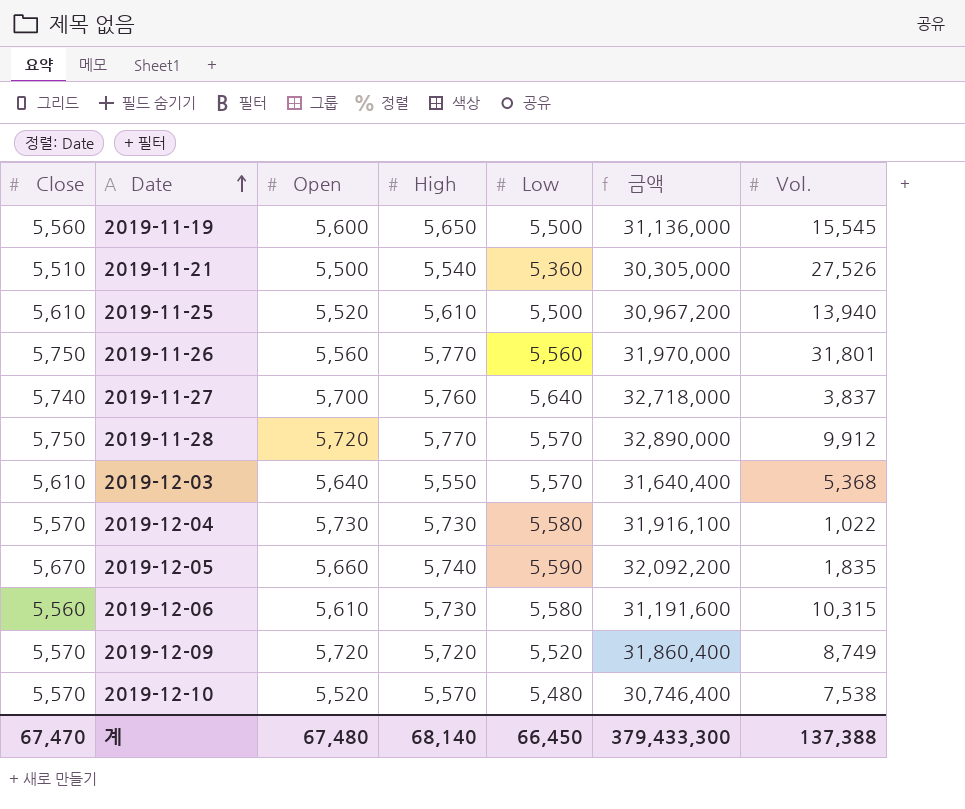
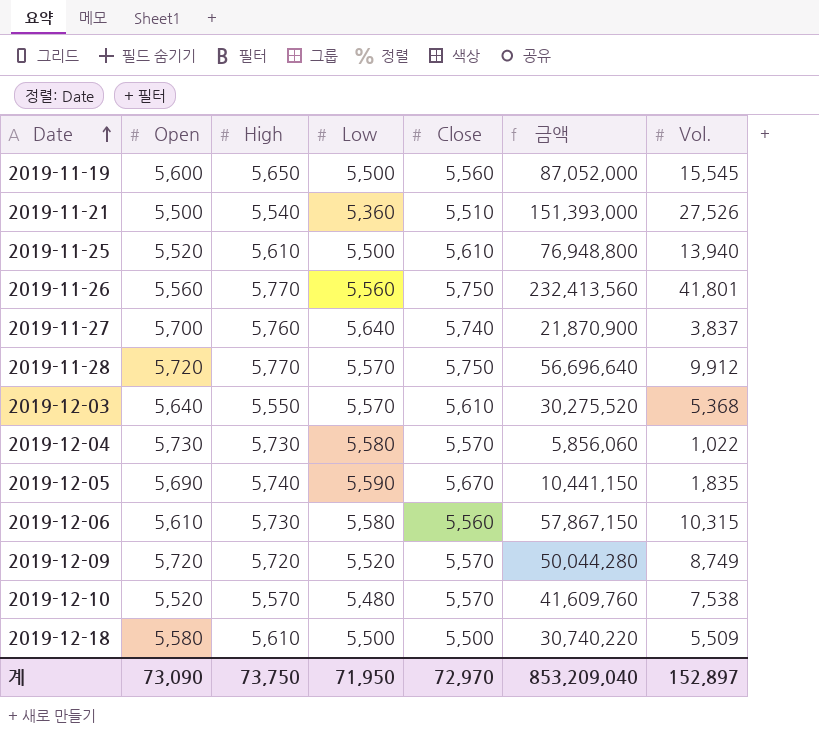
column Close | position: 1 -> 5
column 금액 | formula: [Close] * [Open] -> [Open] * [Vol.]
2019-11-26 | Vol.: 31,801 -> 41,801
2019-12-05 | Open: 5,660 -> 5,690
row 2019-12-18: none -> 5,580 | 5,610 | 5,500 | 5,500 | 30,740,220 | 5,509
계 | Open: 67,480 -> 73,090
계 | High: 68,140 -> 73,750
계 | Low: 66,450 -> 71,950
계 | Close: 67,470 -> 72,970
계 | 금액: 379,433,300 -> 853,209,040
계 | Vol.: 137,388 -> 152,897

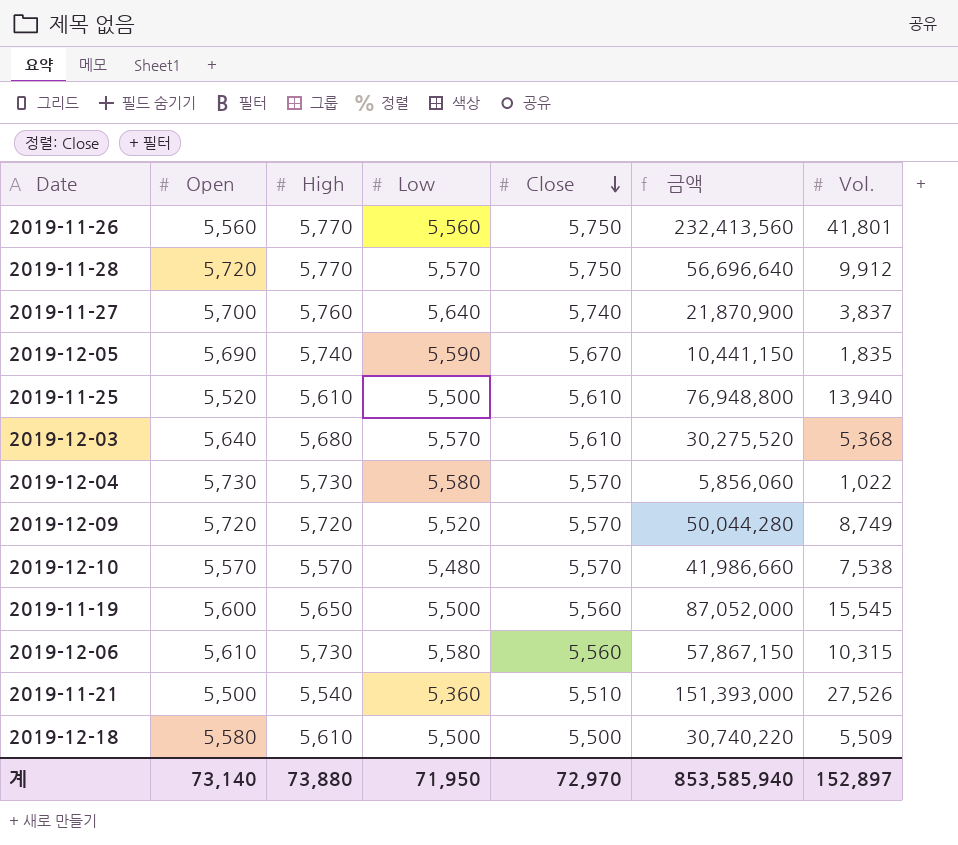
row order: Date ascending -> Close descending
2019-12-03 | High: 5,550 -> 5,680
2019-12-10 | Open: 5,520 -> 5,570
2019-12-10 | 금액: 41,609,760 -> 41,986,660
계 | Open: 73,090 -> 73,140
계 | High: 73,750 -> 73,880
계 | 금액: 853,209,040 -> 853,585,940

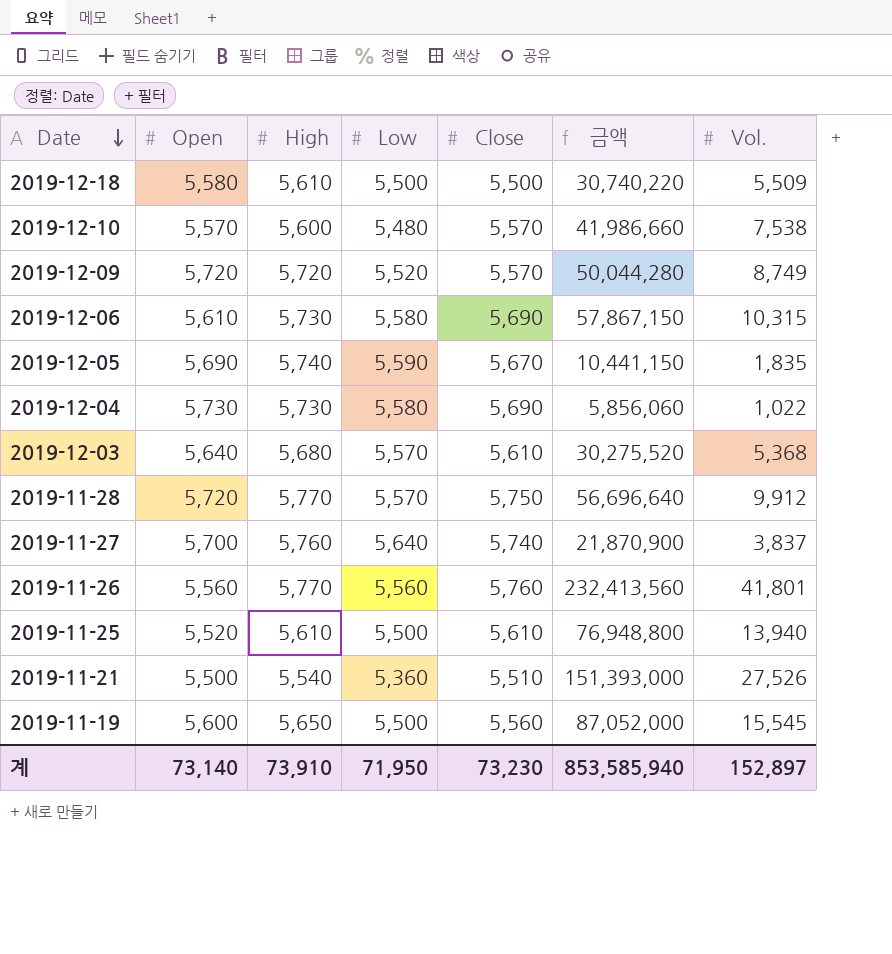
row order: Close descending -> Date descending
2019-12-10 | High: 5,570 -> 5,600
2019-12-06 | Close: 5,560 -> 5,690
2019-12-04 | Close: 5,570 -> 5,690
2019-11-26 | Close: 5,750 -> 5,760
계 | High: 73,880 -> 73,910
계 | Close: 72,970 -> 73,230

